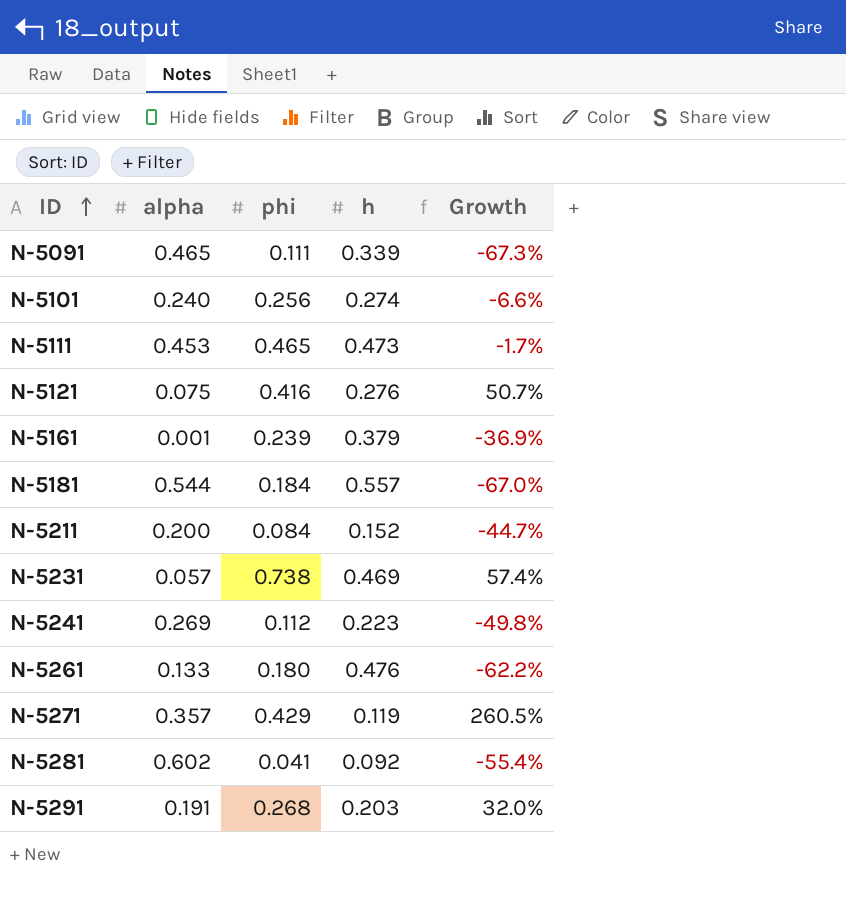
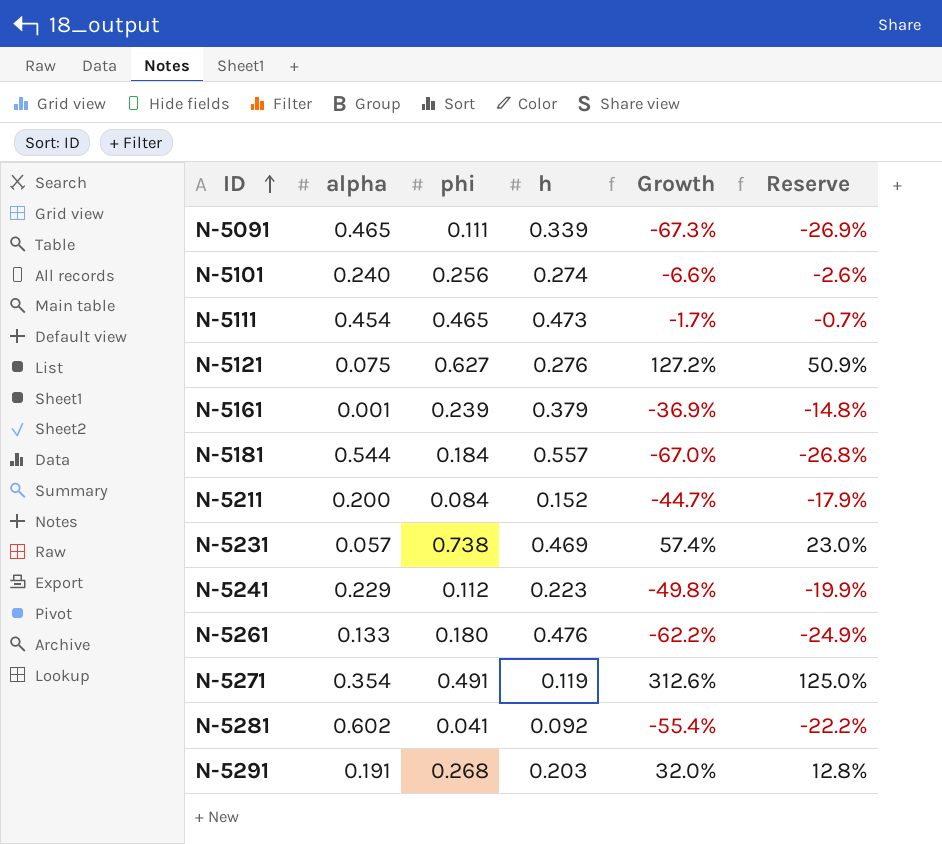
column Reserve | formula: none -> [Growth] * 0.4
N-5111 | alpha: 0.453 -> 0.454
N-5121 | phi: 0.416 -> 0.627
N-5121 | Growth: 50.7% -> 127.2%
N-5241 | alpha: 0.269 -> 0.229
N-5271 | alpha: 0.357 -> 0.354
N-5271 | phi: 0.429 -> 0.491
N-5271 | Growth: 260.5% -> 312.6%

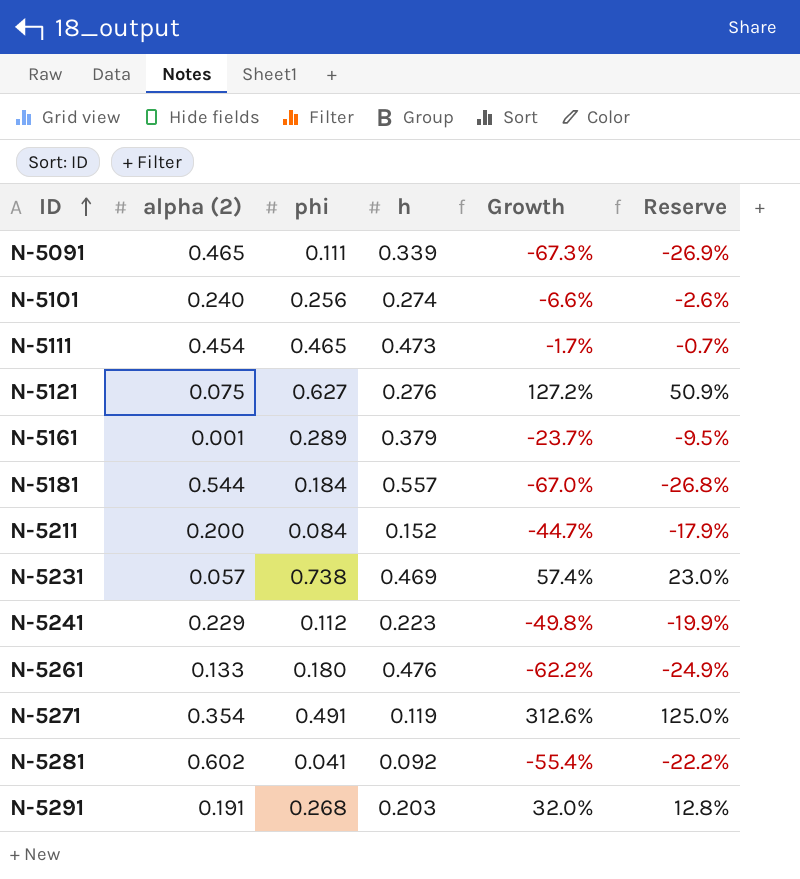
column name: alpha -> alpha (2)
N-5161 | phi: 0.239 -> 0.289
N-5161 | Growth: -36.9% -> -23.7%
N-5161 | Reserve: -14.8% -> -9.5%

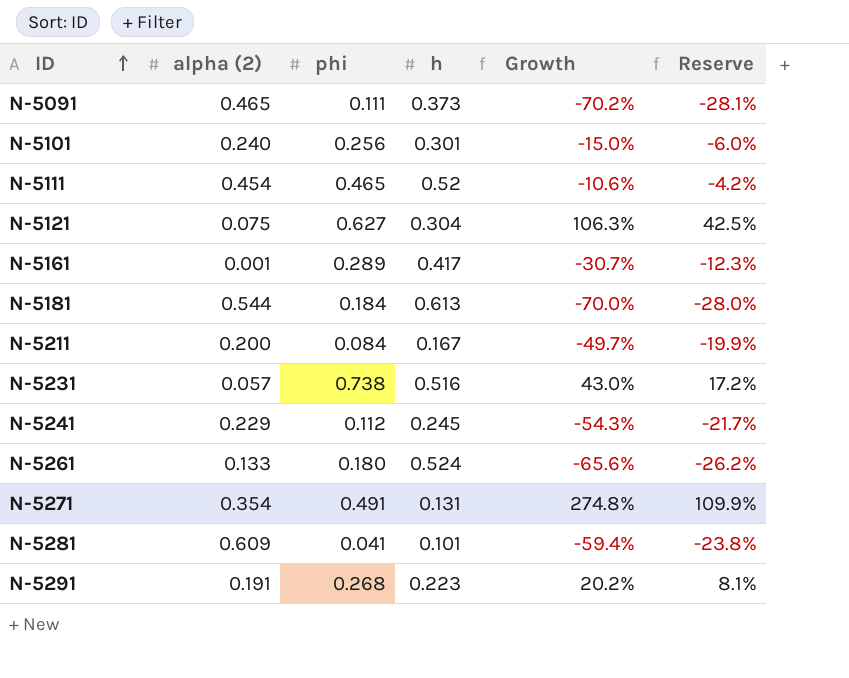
N-5091 | h: 0.339 -> 0.373
N-5091 | Growth: -67.3% -> -70.2%
N-5091 | Reserve: -26.9% -> -28.1%
N-5101 | h: 0.274 -> 0.301
N-5101 | Growth: -6.6% -> -15.0%
N-5101 | Reserve: -2.6% -> -6.0%
N-5111 | h: 0.473 -> 0.52
N-5111 | Growth: -1.7% -> -10.6%
N-5111 | Reserve: -0.7% -> -4.2%
N-5121 | h: 0.276 -> 0.304
N-5121 | Growth: 127.2% -> 106.3%
N-5121 | Reserve: 50.9% -> 42.5%
N-5161 | h: 0.379 -> 0.417
N-5161 | Growth: -23.7% -> -30.7%
N-5161 | Reserve: -9.5% -> -12.3%
N-5181 | h: 0.557 -> 0.613
N-5181 | Growth: -67.0% -> -70.0%
N-5181 | Reserve: -26.8% -> -28.0%
N-5211 | h: 0.152 -> 0.167
N-5211 | Growth: -44.7% -> -49.7%
N-5211 | Reserve: -17.9% -> -19.9%
N-5231 | h: 0.469 -> 0.516
N-5231 | Growth: 57.4% -> 43.0%
N-5231 | Reserve: 23.0% -> 17.2%
N-5241 | h: 0.223 -> 0.245
N-5241 | Growth: -49.8% -> -54.3%
N-5241 | Reserve: -19.9% -> -21.7%
N-5261 | h: 0.476 -> 0.524
N-5261 | Growth: -62.2% -> -65.6%
N-5261 | Reserve: -24.9% -> -26.2%
N-5271 | h: 0.119 -> 0.131
N-5271 | Growth: 312.6% -> 274.8%
N-5271 | Reserve: 125.0% -> 109.9%
N-5281 | alpha (2): 0.602 -> 0.609
N-5281 | h: 0.092 -> 0.101
N-5281 | Growth: -55.4% -> -59.4%
N-5281 | Reserve: -22.2% -> -23.8%
N-5291 | h: 0.203 -> 0.223
N-5291 | Growth: 32.0% -> 20.2%
N-5291 | Reserve: 12.8% -> 8.1%

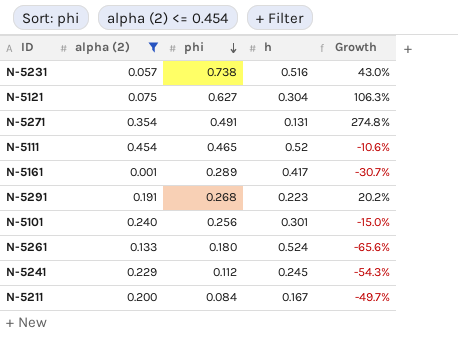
filter: none -> alpha (2) <= 0.454
row order: ID ascending -> phi descending
column Reserve | formula: [Growth] * 0.4 -> none

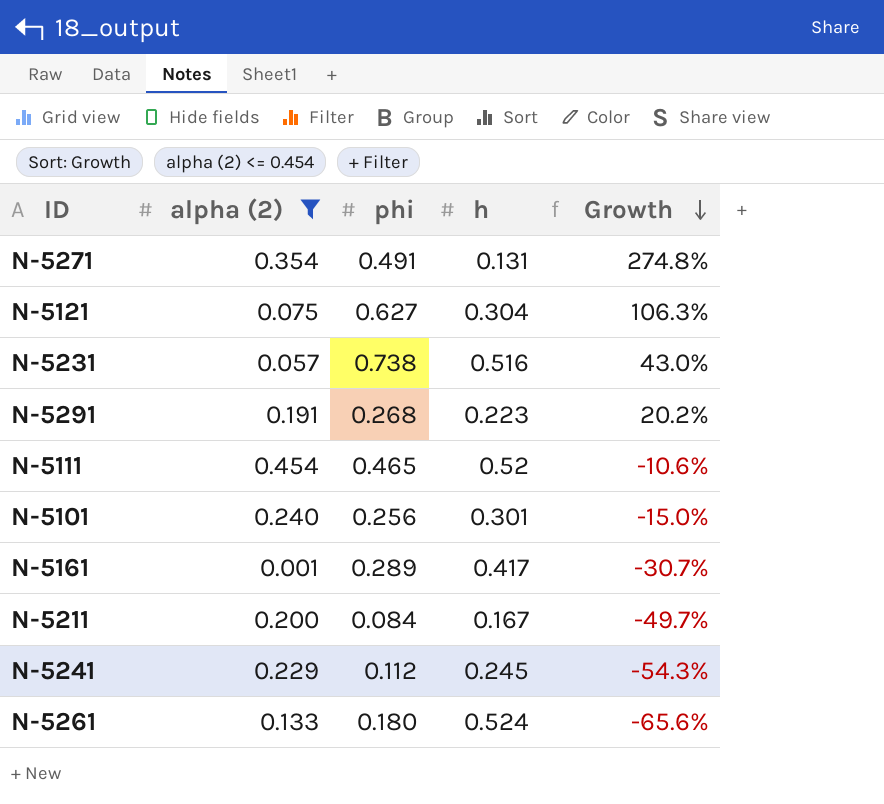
row order: phi descending -> Growth descending

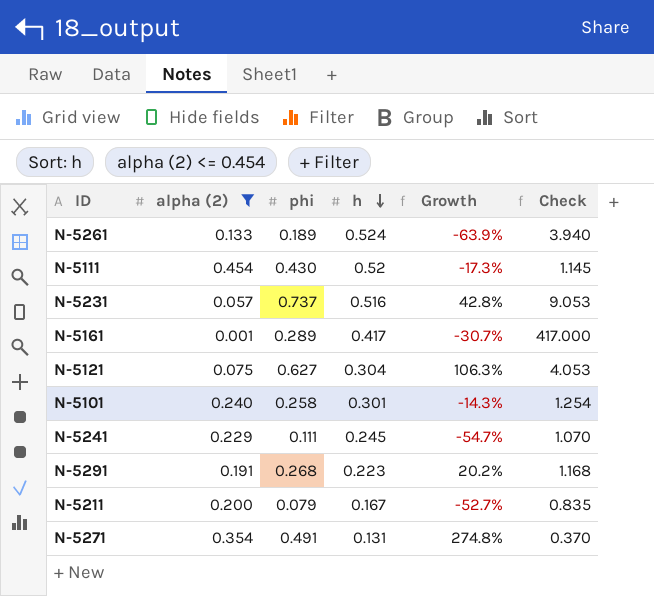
row order: Growth descending -> h descending
column Check | formula: none -> [h] / [alpha (2)]
N-5261 | phi: 0.180 -> 0.189
N-5261 | Growth: -65.6% -> -63.9%
N-5111 | phi: 0.465 -> 0.430
N-5111 | Growth: -10.6% -> -17.3%
N-5231 | phi: 0.738 -> 0.737
N-5231 | Growth: 43.0% -> 42.8%
N-5101 | phi: 0.256 -> 0.258
N-5101 | Growth: -15.0% -> -14.3%
N-5241 | phi: 0.112 -> 0.111
N-5241 | Growth: -54.3% -> -54.7%
N-5211 | phi: 0.084 -> 0.079
N-5211 | Growth: -49.7% -> -52.7%

